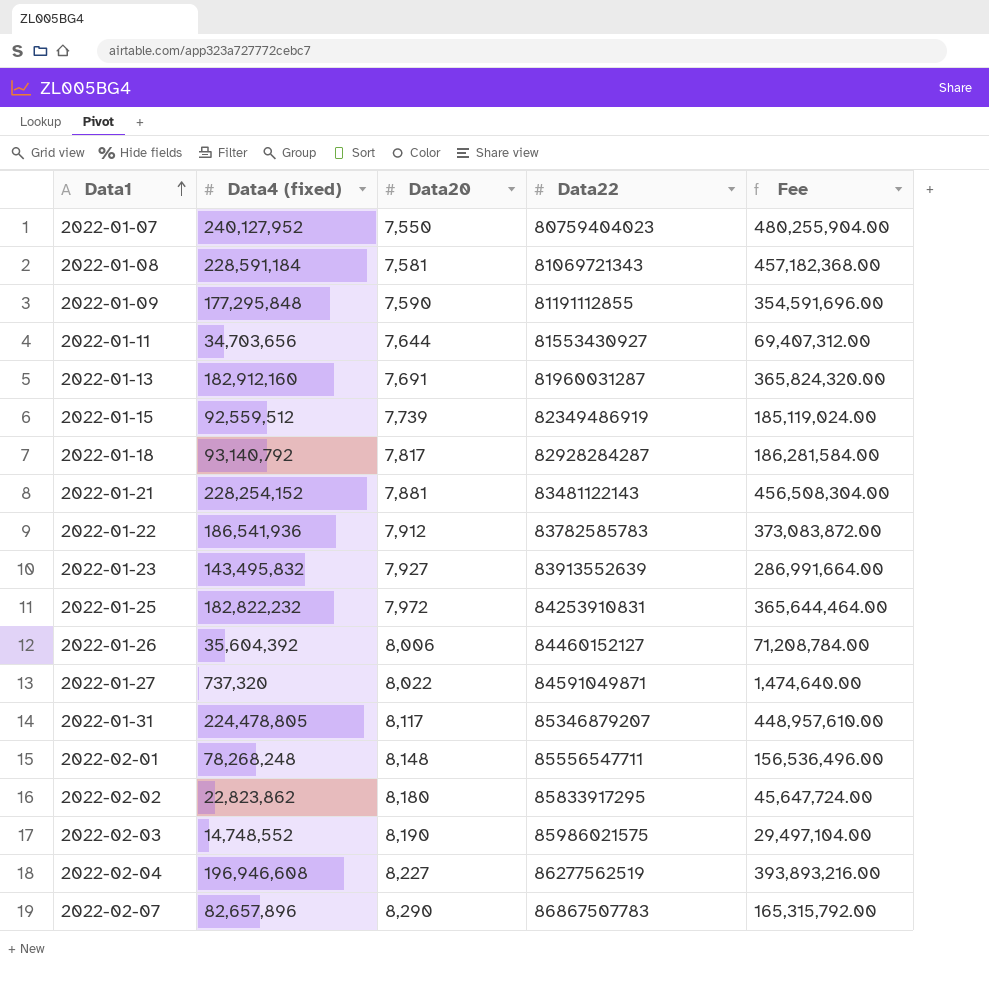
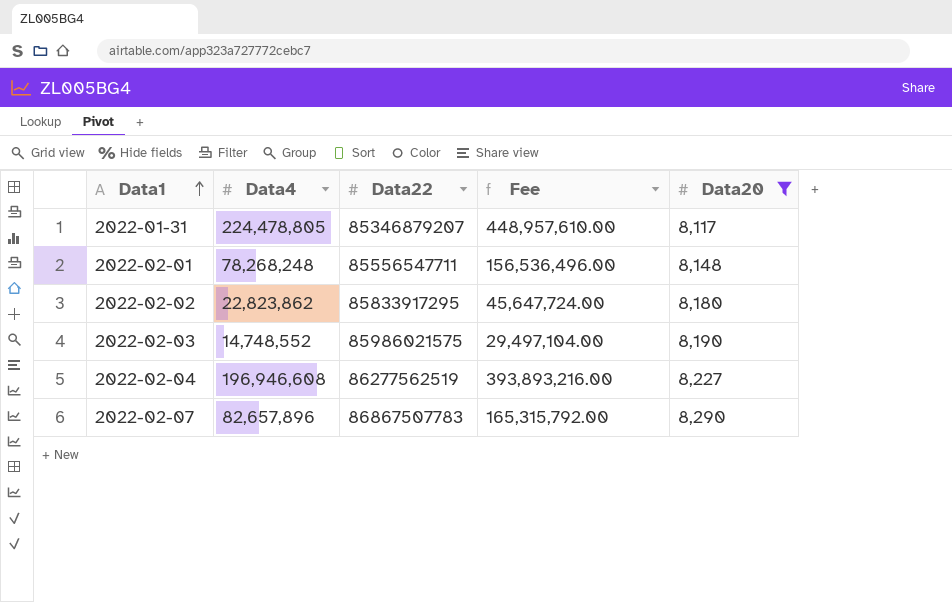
filter: none -> Data20 >= 8,117
column name: Data4 (fixed) -> Data4
column Data20 | position: 3 -> 5

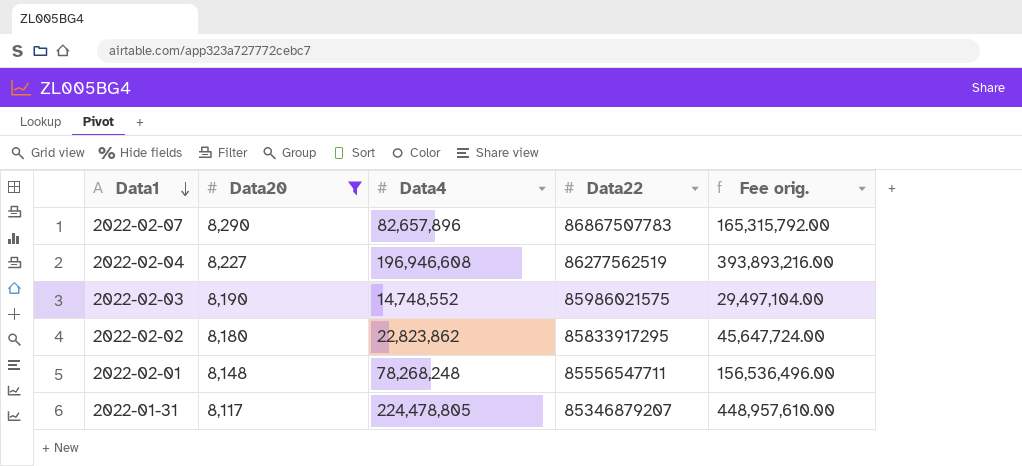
row order: Data1 ascending -> Data1 descending
column Data20 | position: 5 -> 2
column name: Fee -> Fee orig.

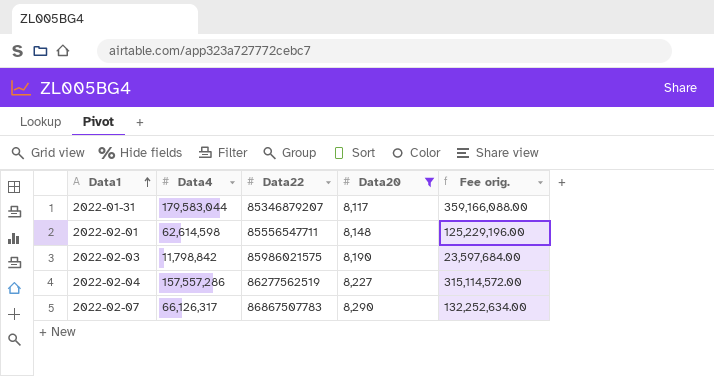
row order: Data1 descending -> Data1 ascending
column Data20 | position: 2 -> 4
row 2022-02-02: 8,180 | 22,823,862 | 85833917295 | 45,647,724.00 -> none
2022-01-31 | Data4: 224,478,805 -> 179,583,044
2022-01-31 | Fee orig.: 448,957,610.00 -> 359,166,088.00
2022-02-01 | Data4: 78,268,248 -> 62,614,598
2022-02-01 | Fee orig.: 156,536,496.00 -> 125,229,196.00
2022-02-03 | Data4: 14,748,552 -> 11,798,842
2022-02-03 | Fee orig.: 29,497,104.00 -> 23,597,684.00
2022-02-04 | Data4: 196,946,608 -> 157,557,286
2022-02-04 | Fee orig.: 393,893,216.00 -> 315,114,572.00
2022-02-07 | Data4: 82,657,896 -> 66,126,317
2022-02-07 | Fee orig.: 165,315,792.00 -> 132,252,634.00

